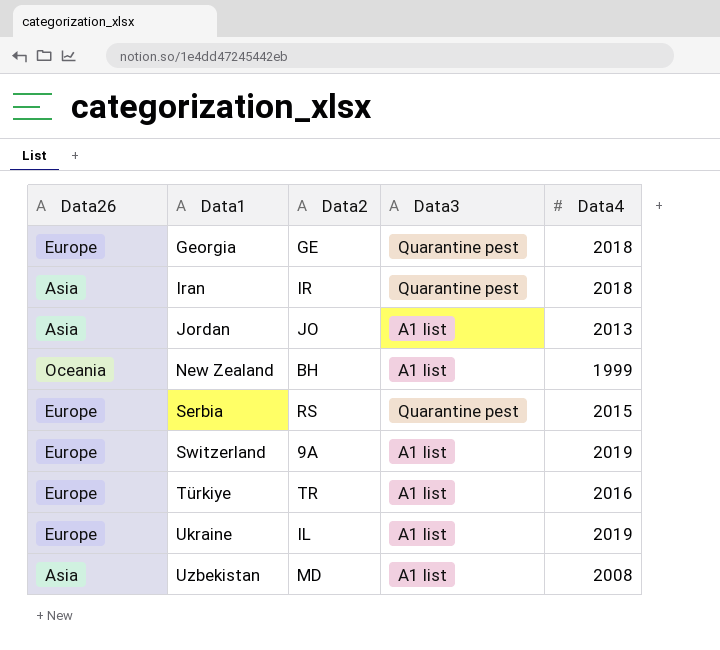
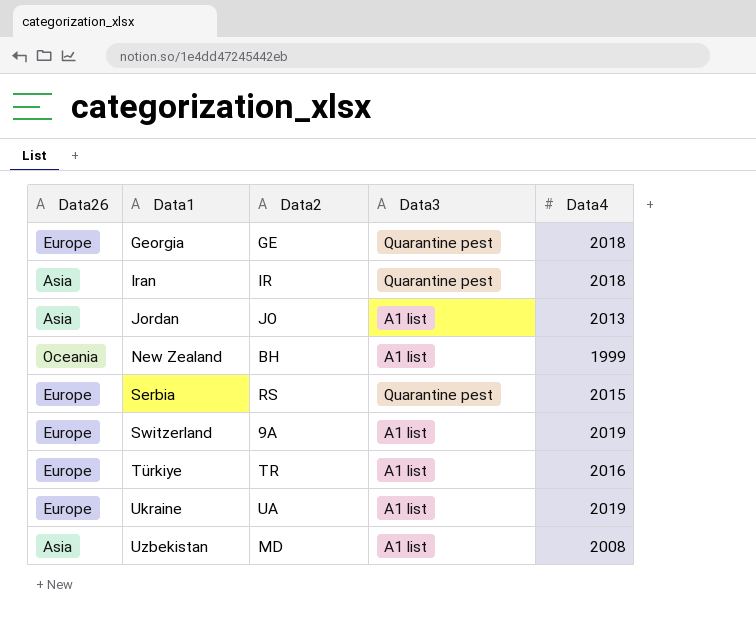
Ukraine | Data2: IL -> UA

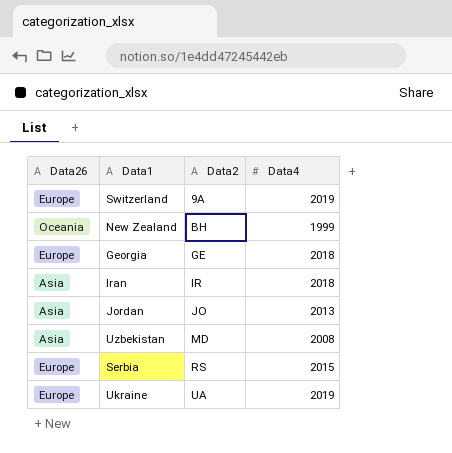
row order: Data1 ascending -> Data2 ascending
column Data3 | position: 4 -> none
row Türkiye: Europe | TR | A1 list | 2016 -> none

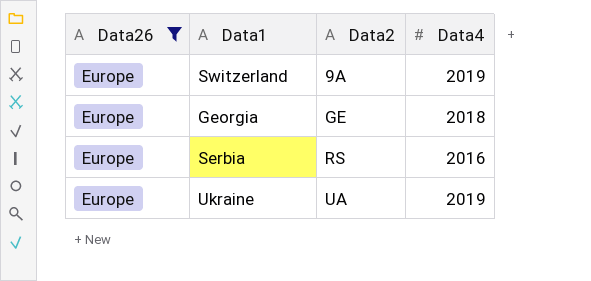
filter: none -> Data26 = Europe
Serbia | Data4: 2015 -> 2016

